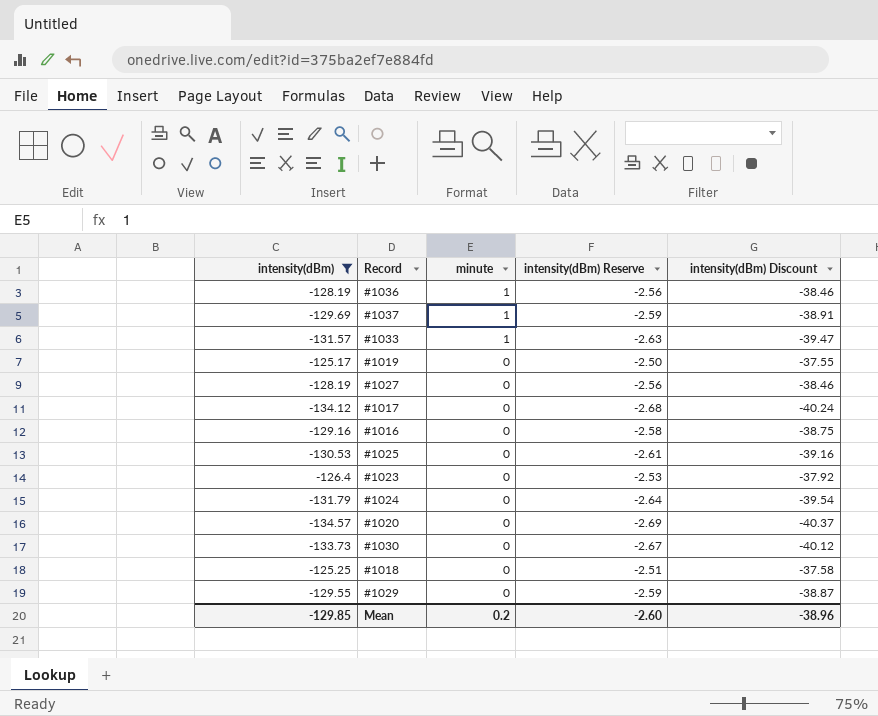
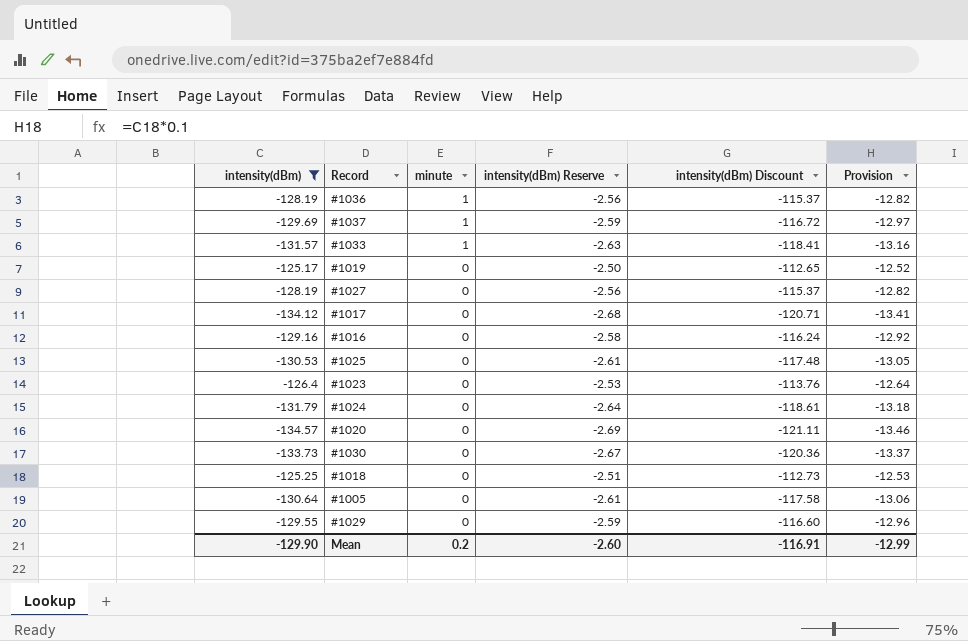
column intensity(dBm) Discount | formula: [intensity(dBm)] * 0.3 -> [intensity(dBm)] * 0.9
column Provision | formula: none -> [intensity(dBm)] * 0.1
row #1005: none -> -130.64 | 0 | -2.61 | -117.58 | -13.06
Mean | intensity(dBm): -129.85 -> -129.90
Mean | intensity(dBm) Discount: -38.96 -> -116.91

